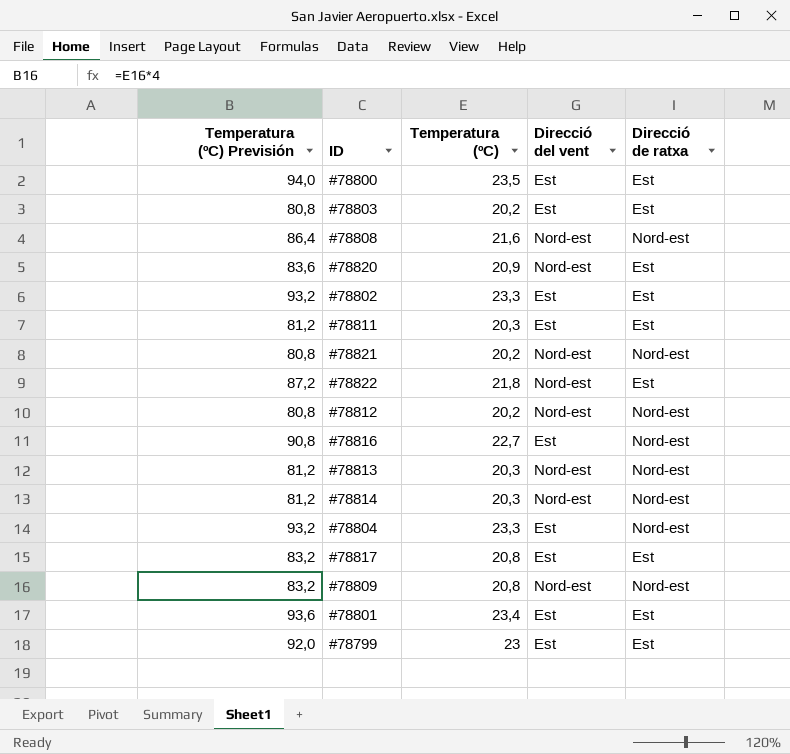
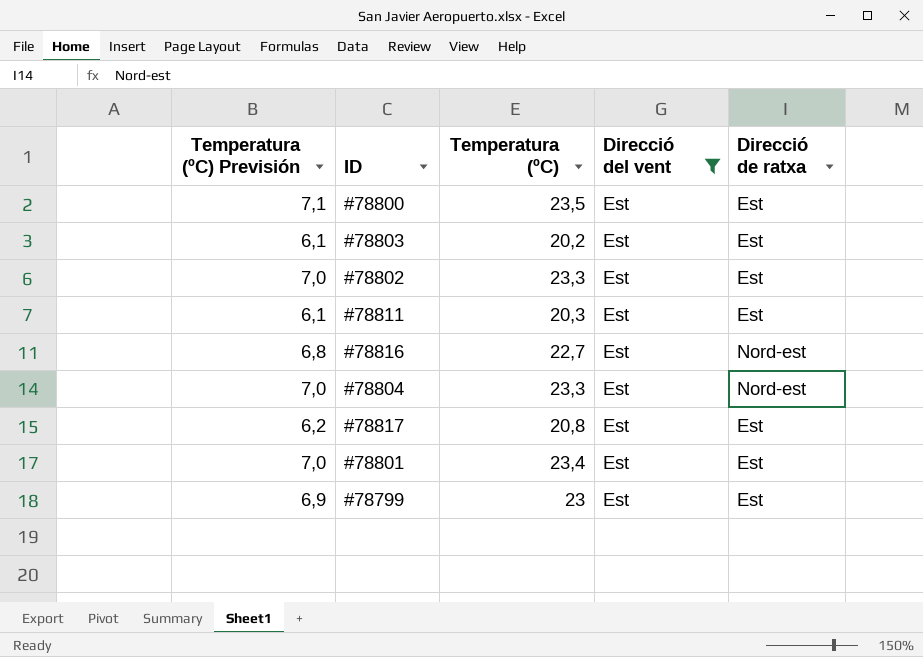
filter: none -> Direcció del vent = Est
column Temperatura (ºC) Previsión | formula: [Temperatura (ºC)] * 4 -> [Temperatura (ºC)] * 0,3

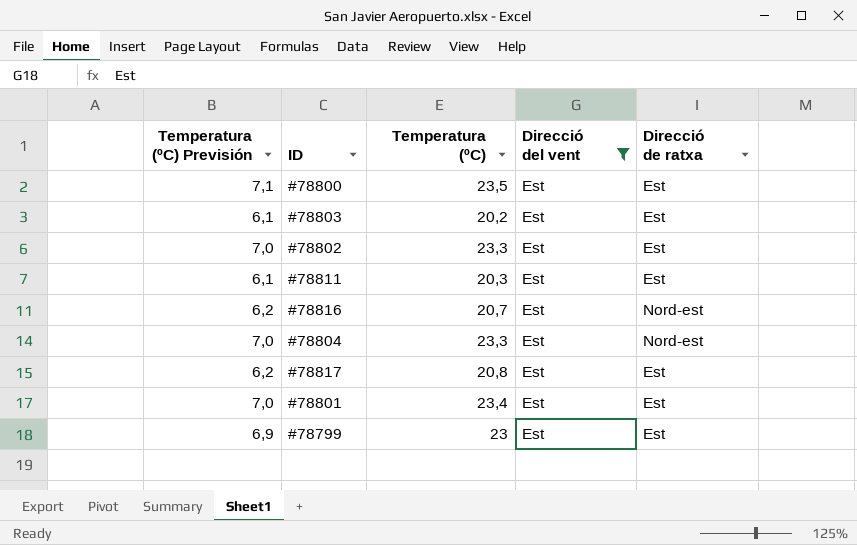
#78816 | Temperatura (ºC) Previsión: 6,8 -> 6,2
#78816 | Temperatura (ºC): 22,7 -> 20,7

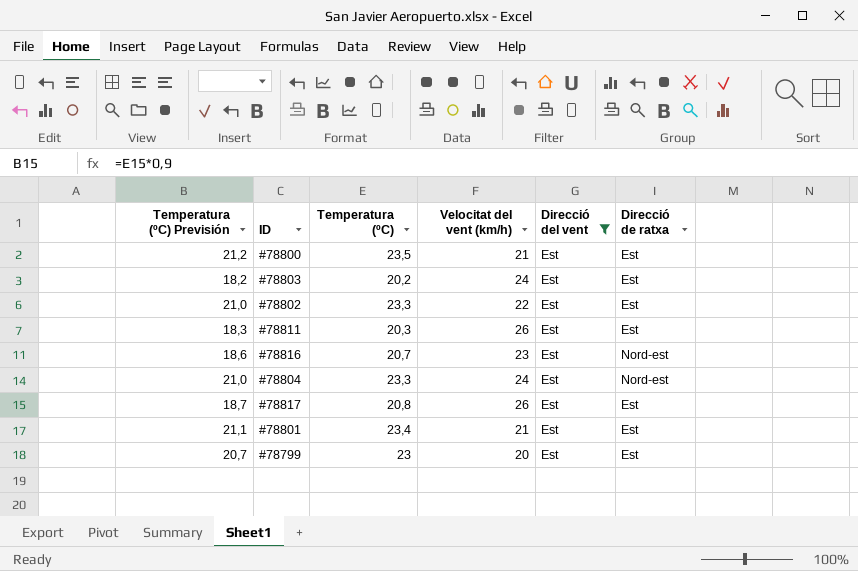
column Temperatura (ºC) Previsión | formula: [Temperatura (ºC)] * 0,3 -> [Temperatura (ºC)] * 0,9
column Velocitat del vent (km/h) | position: none -> 4

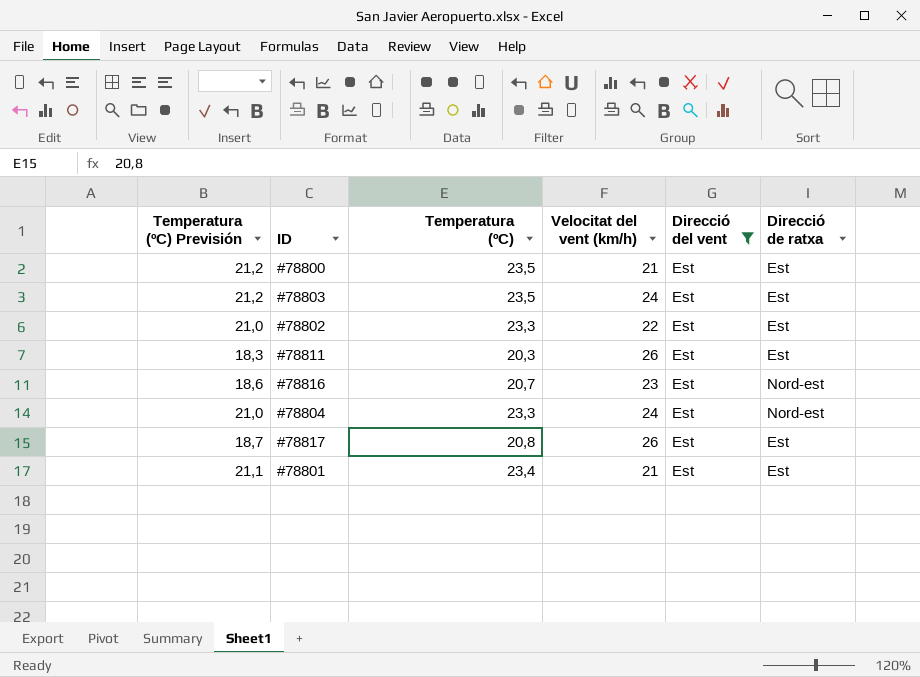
row #78799: 20,7 | 23 | 20 | Est | Est -> none
#78803 | Temperatura (ºC) Previsión: 18,2 -> 21,2
#78803 | Temperatura (ºC): 20,2 -> 23,5

